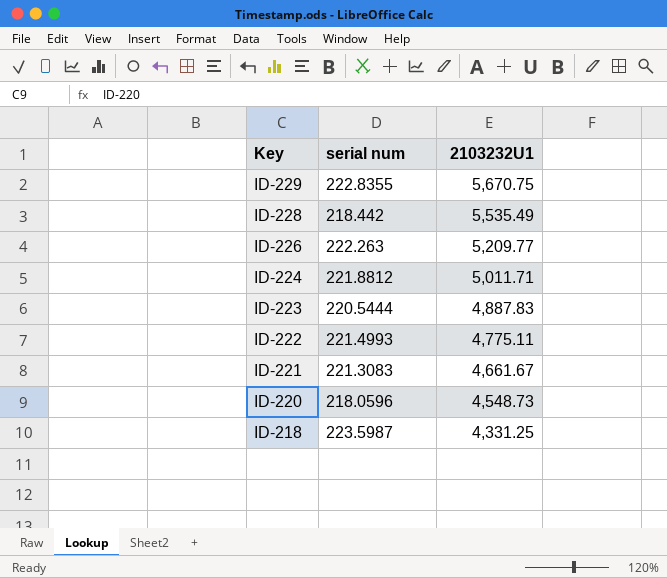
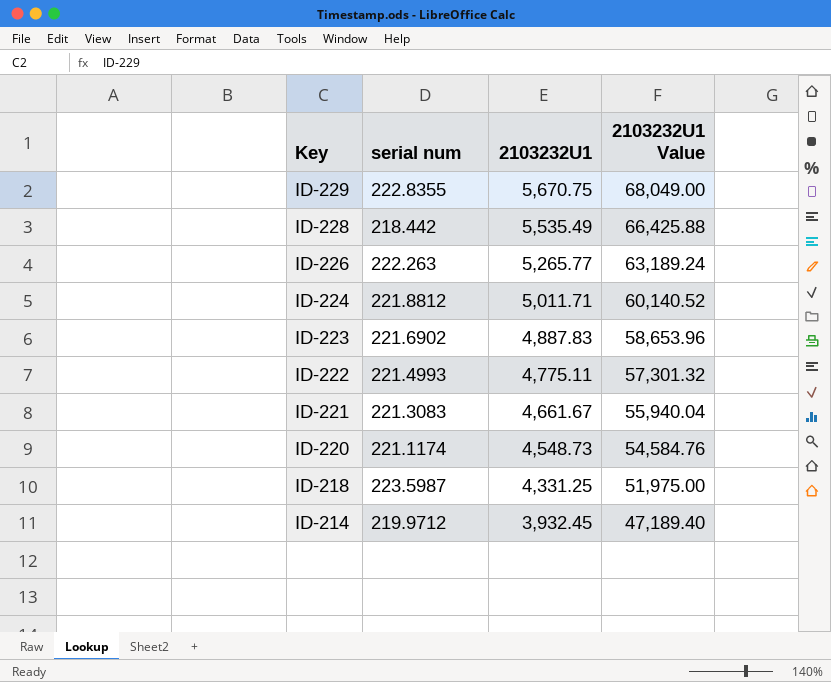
column 2103232U1 Value | formula: none -> [2103232U1] * 12
ID-226 | 2103232U1: 5,209.77 -> 5,265.77
ID-223 | serial num: 220.5444 -> 221.6902
ID-220 | serial num: 218.0596 -> 221.1174
row ID-214: none -> 219.9712 | 3,932.45 | 47,189.40

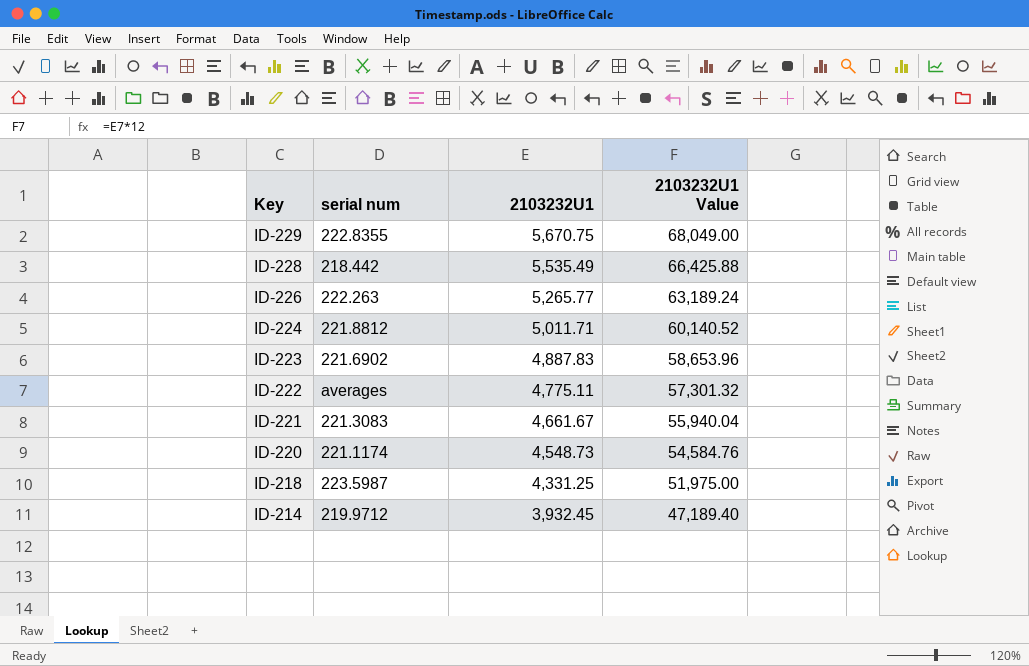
ID-222 | serial num: 221.4993 -> averages

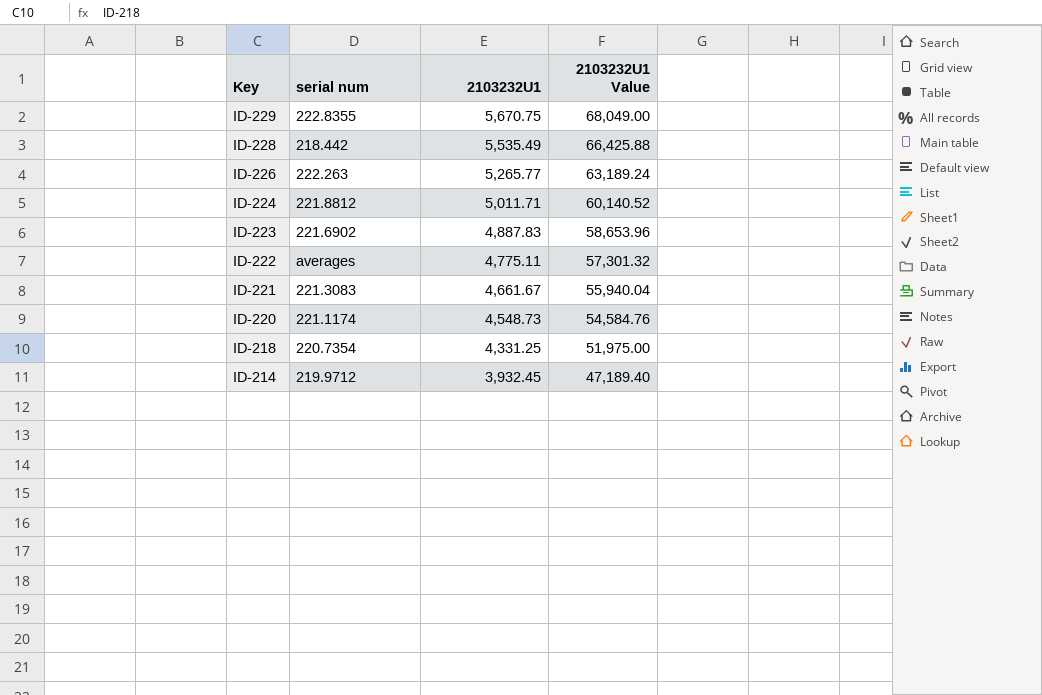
ID-218 | serial num: 223.5987 -> 220.7354

